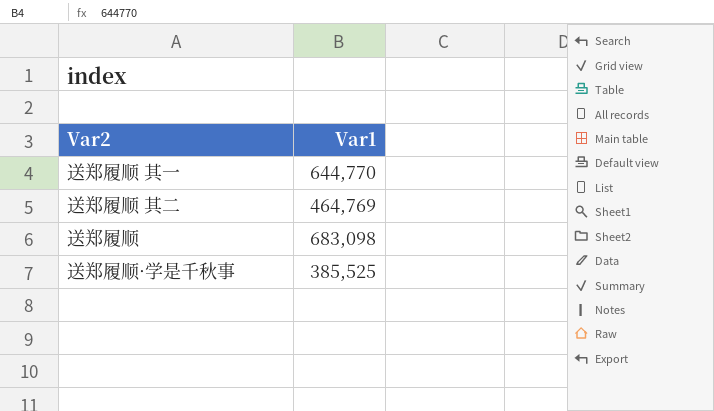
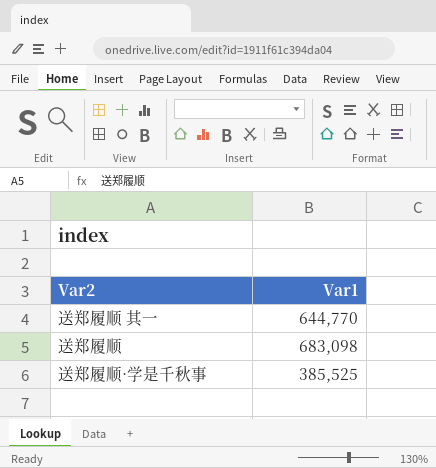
row 送郑履顺 其二: 464,769 -> none

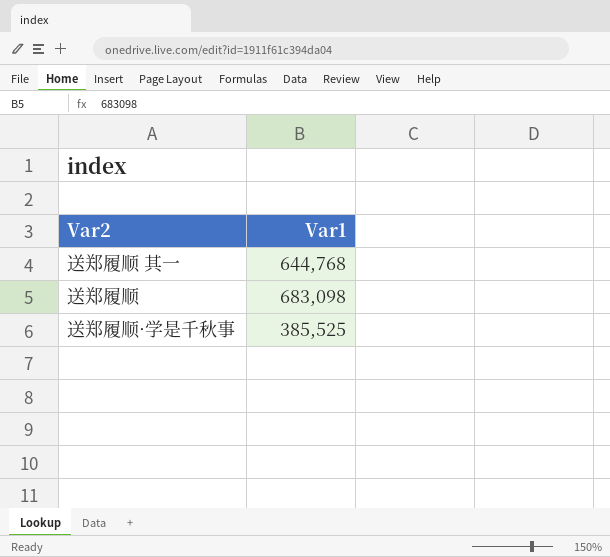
送郑履顺 其一 | Var1: 644,770 -> 644,768

